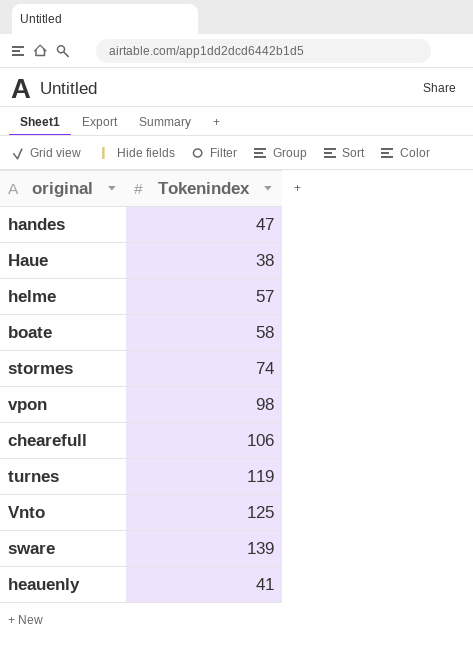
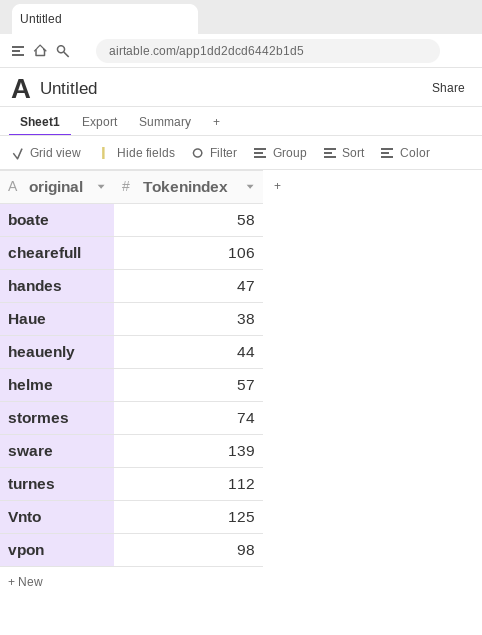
row order: none -> original ascending
heauenly | Tokenindex: 41 -> 44
turnes | Tokenindex: 119 -> 112

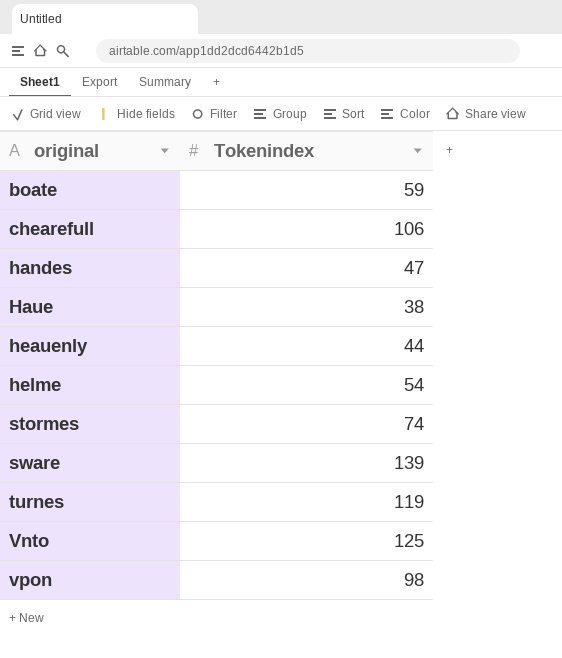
boate | Tokenindex: 58 -> 59
helme | Tokenindex: 57 -> 54
turnes | Tokenindex: 112 -> 119

